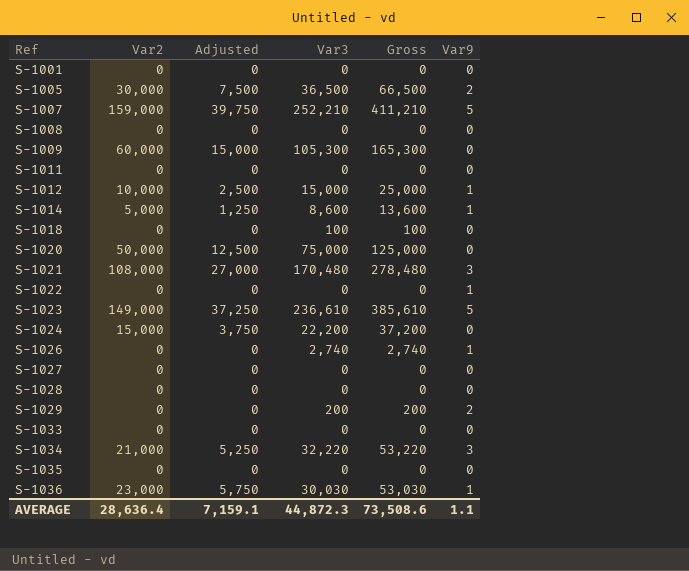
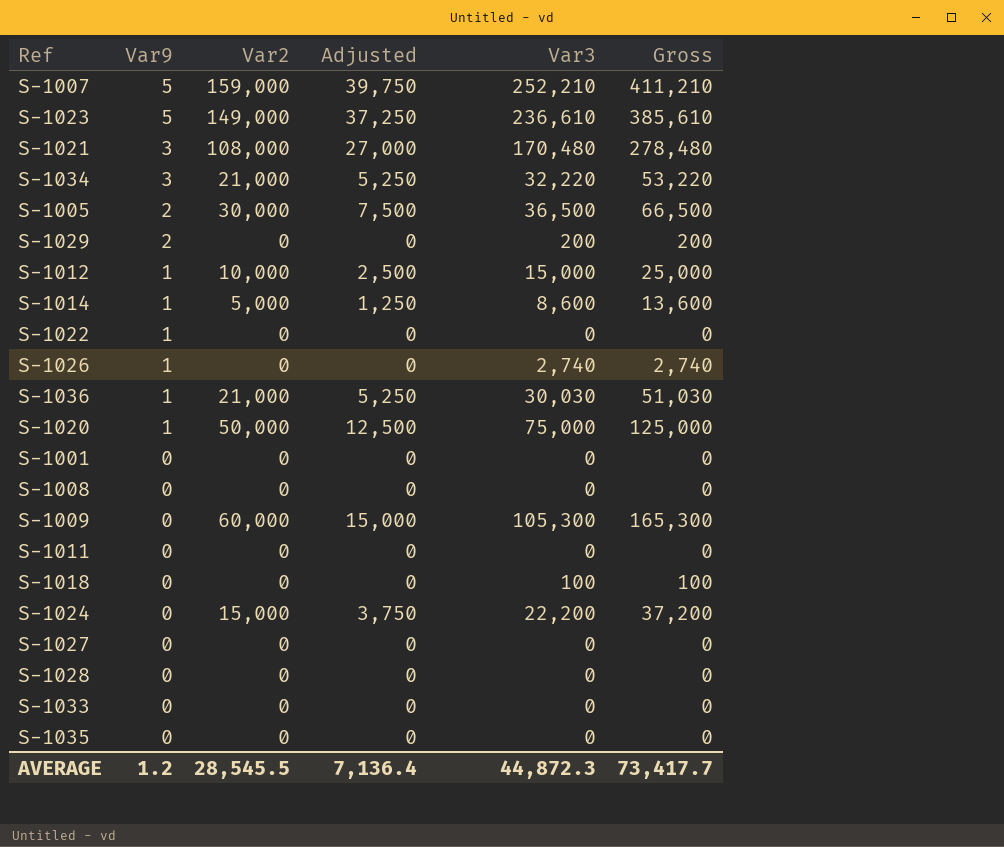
row order: Ref ascending -> Var9 descending
column Var9 | position: 6 -> 2
S-1036 | Var2: 23,000 -> 21,000
S-1036 | Adjusted: 5,750 -> 5,250
S-1036 | Gross: 53,030 -> 51,030
S-1020 | Var9: 0 -> 1
AVERAGE | Var9: 1.1 -> 1.2
AVERAGE | Var2: 28,636.4 -> 28,545.5
AVERAGE | Adjusted: 7,159.1 -> 7,136.4
AVERAGE | Gross: 73,508.6 -> 73,417.7

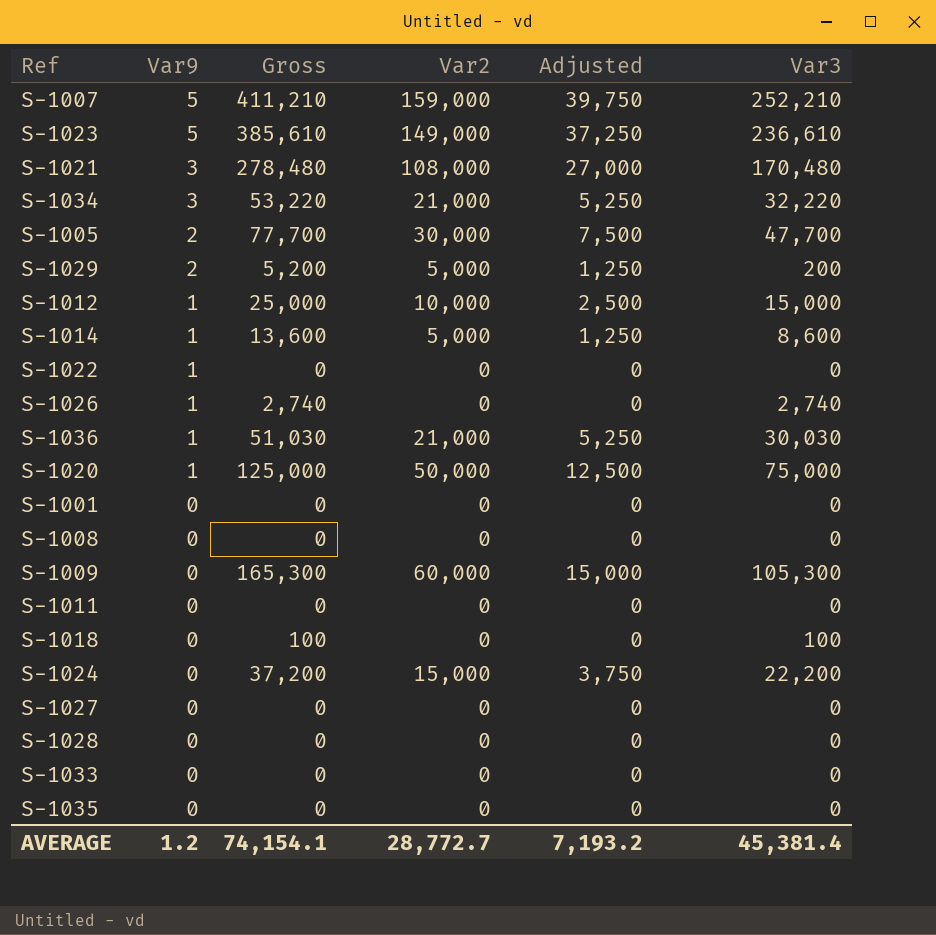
column Gross | position: 6 -> 3
S-1005 | Gross: 66,500 -> 77,700
S-1005 | Var3: 36,500 -> 47,700
S-1029 | Gross: 200 -> 5,200
S-1029 | Var2: 0 -> 5,000
S-1029 | Adjusted: 0 -> 1,250
AVERAGE | Gross: 73,417.7 -> 74,154.1
AVERAGE | Var2: 28,545.5 -> 28,772.7
AVERAGE | Adjusted: 7,136.4 -> 7,193.2
AVERAGE | Var3: 44,872.3 -> 45,381.4

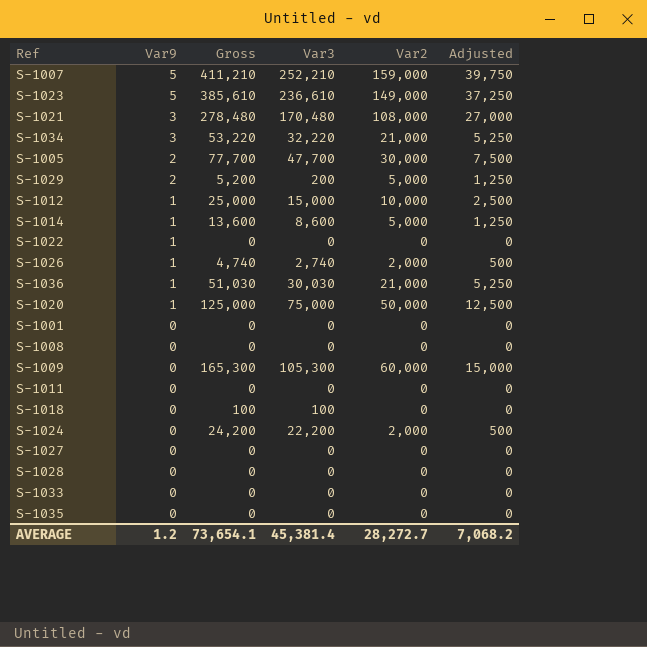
column Var3 | position: 6 -> 4
S-1026 | Gross: 2,740 -> 4,740
S-1026 | Var2: 0 -> 2,000
S-1026 | Adjusted: 0 -> 500
S-1024 | Gross: 37,200 -> 24,200
S-1024 | Var2: 15,000 -> 2,000
S-1024 | Adjusted: 3,750 -> 500
AVERAGE | Gross: 74,154.1 -> 73,654.1
AVERAGE | Var2: 28,772.7 -> 28,272.7
AVERAGE | Adjusted: 7,193.2 -> 7,068.2

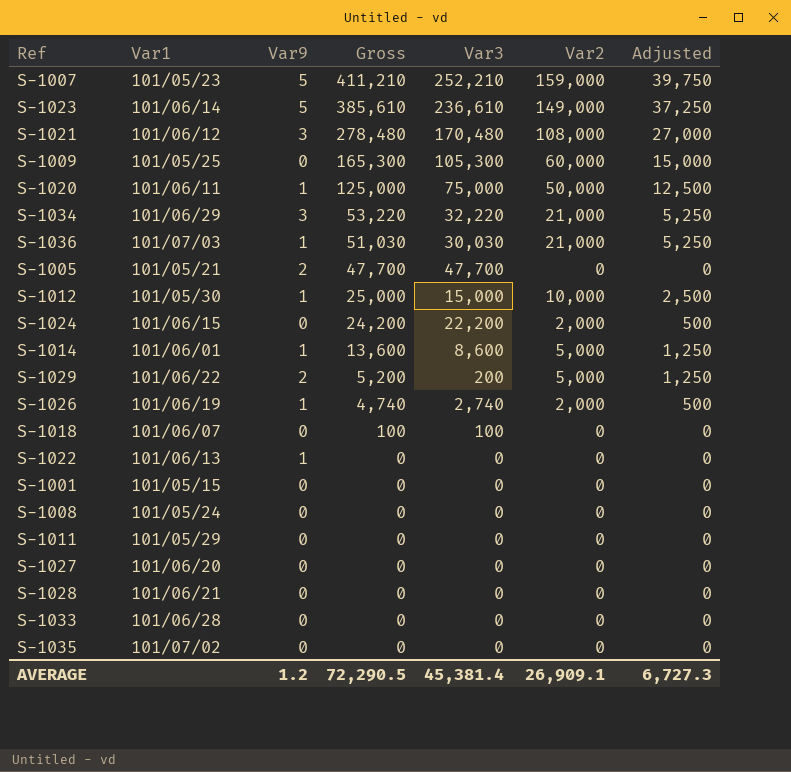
row order: Var9 descending -> Gross descending
column Var1 | position: none -> 2
S-1005 | Gross: 77,700 -> 47,700
S-1005 | Var2: 30,000 -> 0
S-1005 | Adjusted: 7,500 -> 0
AVERAGE | Gross: 73,654.1 -> 72,290.5
AVERAGE | Var2: 28,272.7 -> 26,909.1
AVERAGE | Adjusted: 7,068.2 -> 6,727.3

